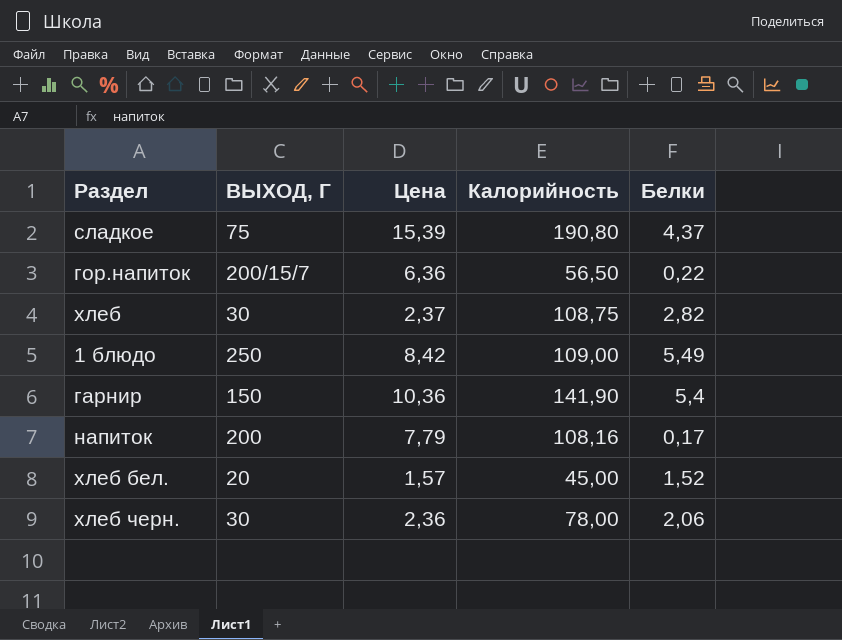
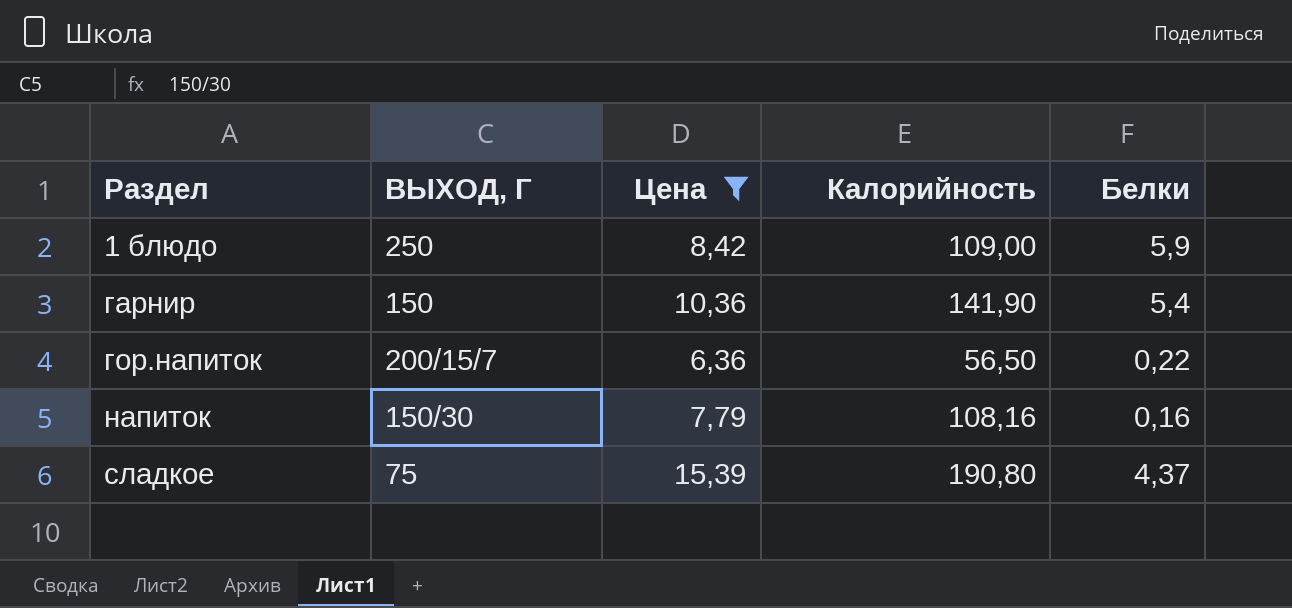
filter: none -> Цена >= 6,36
row order: none -> Раздел ascending
1 блюдо | Белки: 5,49 -> 5,9
напиток | ВЫХОД, Г: 200 -> 150/30
напиток | Белки: 0,17 -> 0,16

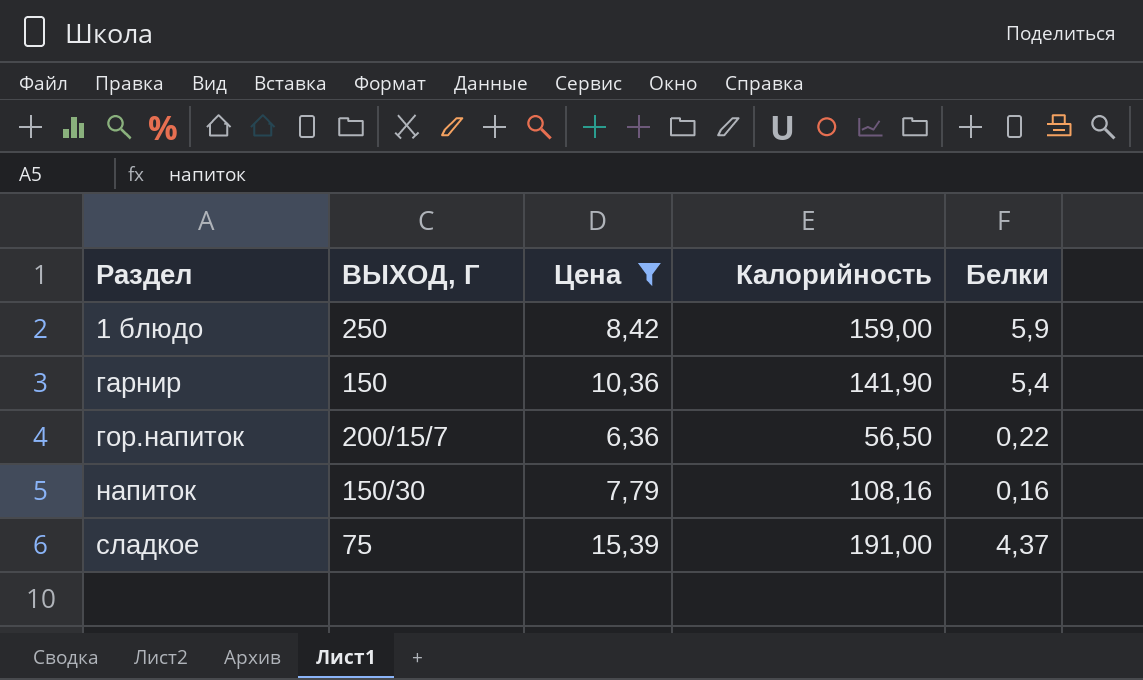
1 блюдо | Калорийность: 109,00 -> 159,00
сладкое | Калорийность: 190,80 -> 191,00

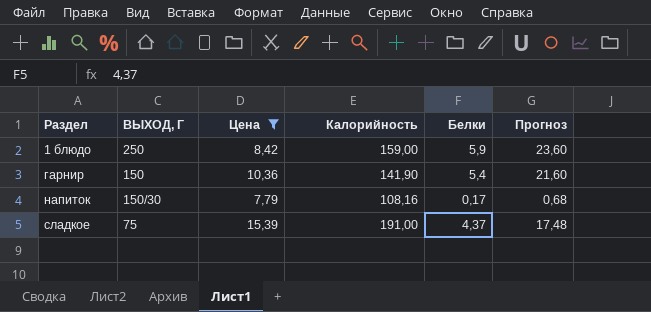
column Прогноз | formula: none -> [Белки] * 4
row гор.напиток: 200/15/7 | 6,36 | 56,50 | 0,22 -> none
напиток | Белки: 0,16 -> 0,17

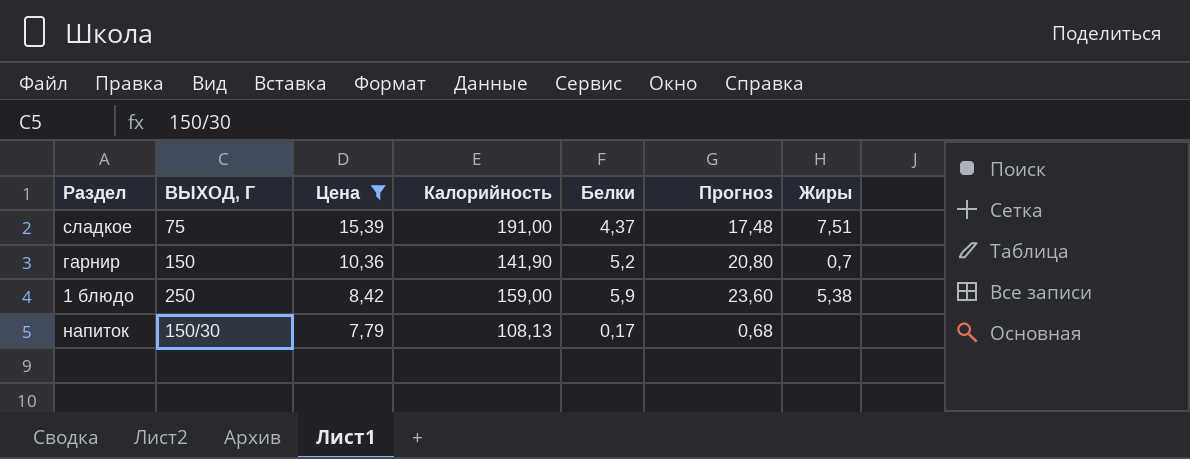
row order: Раздел ascending -> Цена descending
column Жиры | position: none -> 7
гарнир | Белки: 5,4 -> 5,2
гарнир | Прогноз: 21,60 -> 20,80
напиток | Калорийность: 108,16 -> 108,13

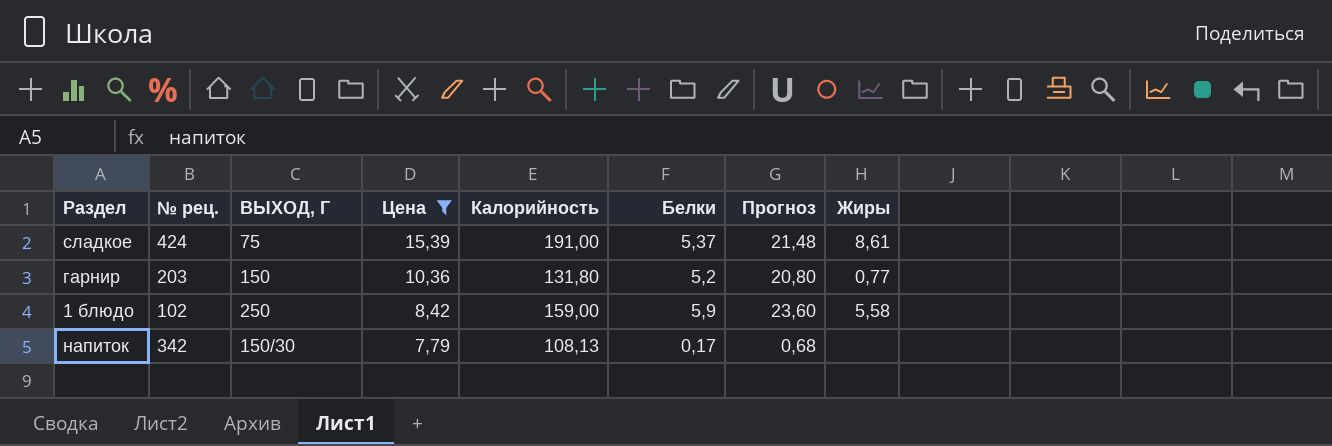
column № рец. | position: none -> 2
сладкое | Белки: 4,37 -> 5,37
сладкое | Прогноз: 17,48 -> 21,48
сладкое | Жиры: 7,51 -> 8,61
гарнир | Калорийность: 141,90 -> 131,80
гарнир | Жиры: 0,7 -> 0,77
1 блюдо | Жиры: 5,38 -> 5,58

